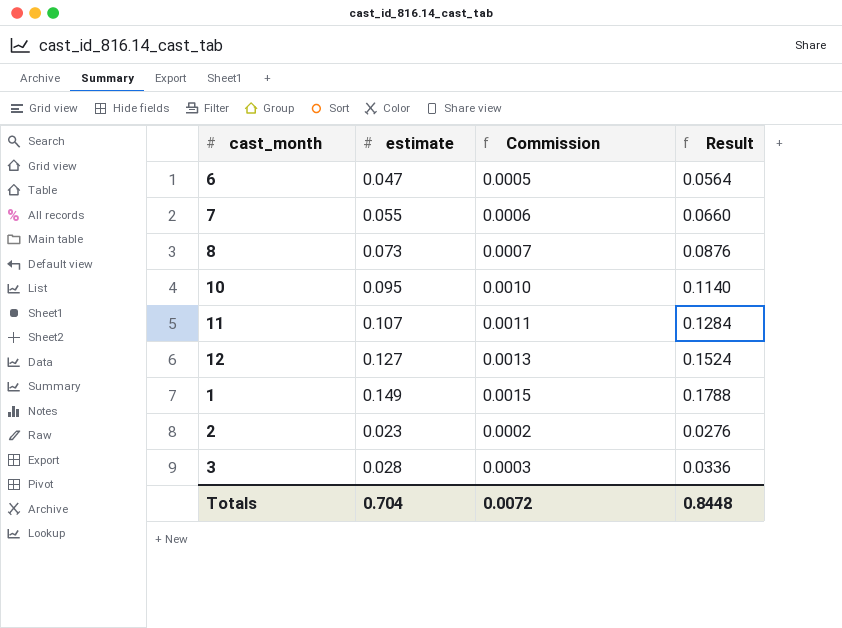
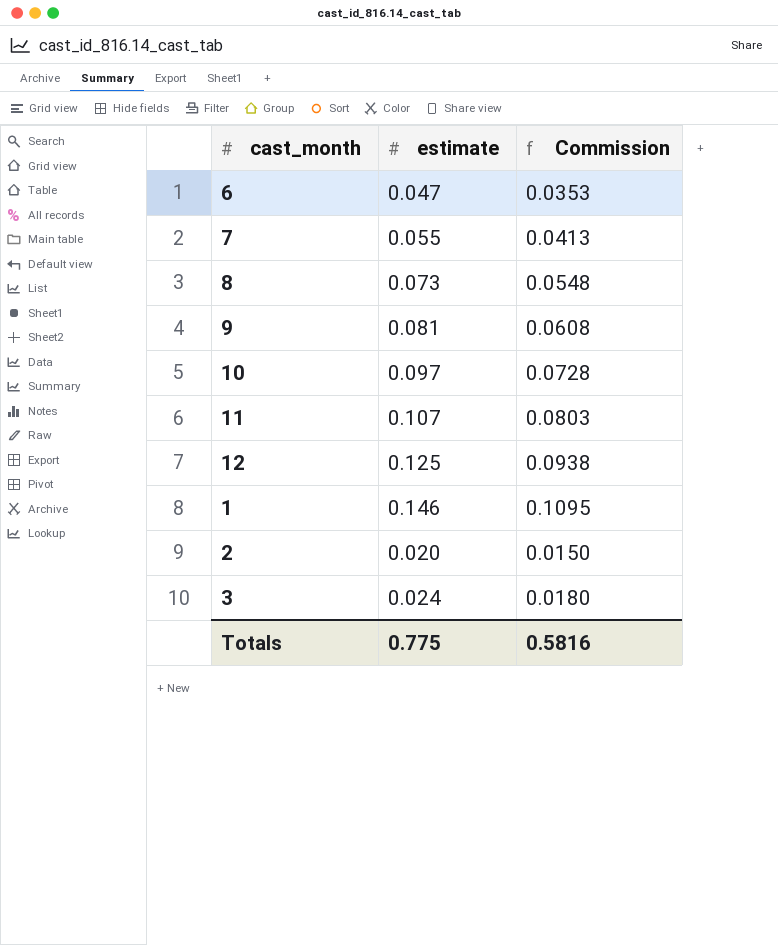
column Result | formula: [estimate] * 1.2 -> none
column Commission | formula: [estimate] * 0.01 -> [estimate] * 0.75
row 9: none -> 0.081 | 0.0608
10 | estimate: 0.095 -> 0.097
12 | estimate: 0.127 -> 0.125
1 | estimate: 0.149 -> 0.146
2 | estimate: 0.023 -> 0.020
3 | estimate: 0.028 -> 0.024
Totals | estimate: 0.704 -> 0.775
Totals | Commission: 0.0072 -> 0.5816

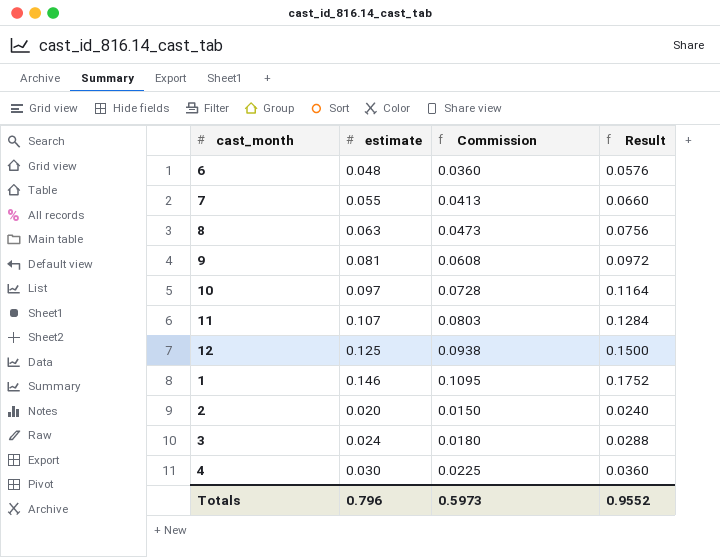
column Result | formula: none -> [estimate] * 1.2
6 | estimate: 0.047 -> 0.048
6 | Commission: 0.0353 -> 0.0360
8 | estimate: 0.073 -> 0.063
8 | Commission: 0.0548 -> 0.0473
row 4: none -> 0.030 | 0.0225 | 0.0360
Totals | estimate: 0.775 -> 0.796
Totals | Commission: 0.5816 -> 0.5973

